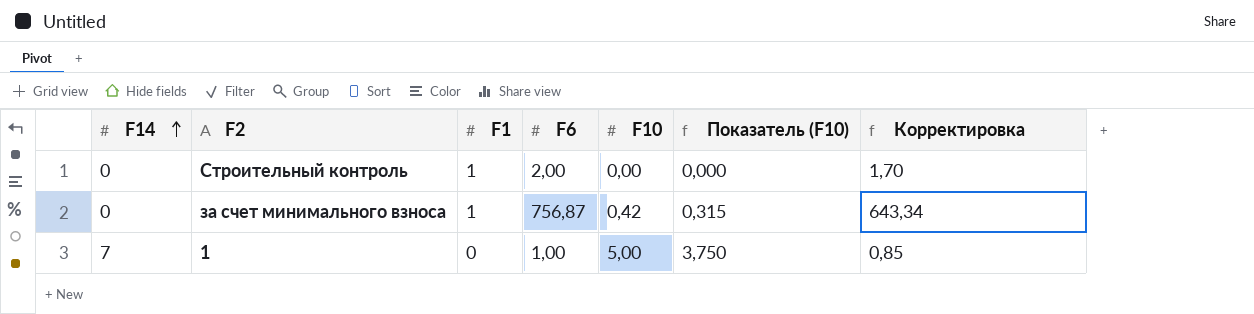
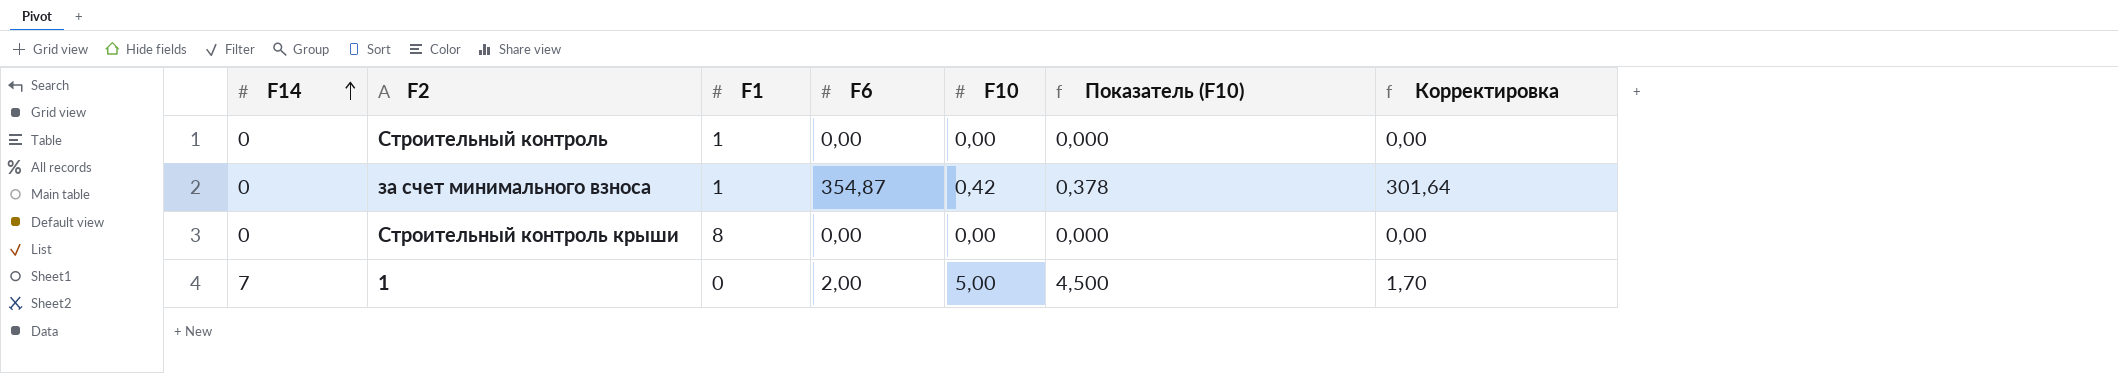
column Показатель (F10) | formula: [F10] * 0,75 -> [F10] * 0,9
Строительный контроль | F6: 2,00 -> 0,00
Строительный контроль | Корректировка: 1,70 -> 0,00
за счет минимального взноса | F6: 756,87 -> 354,87
за счет минимального взноса | Корректировка: 643,34 -> 301,64
row Строительный контроль крыши: none -> 0 | 8 | 0,00 | 0,00 | 0,000 | 0,00
1 | F6: 1,00 -> 2,00
1 | Корректировка: 0,85 -> 1,70

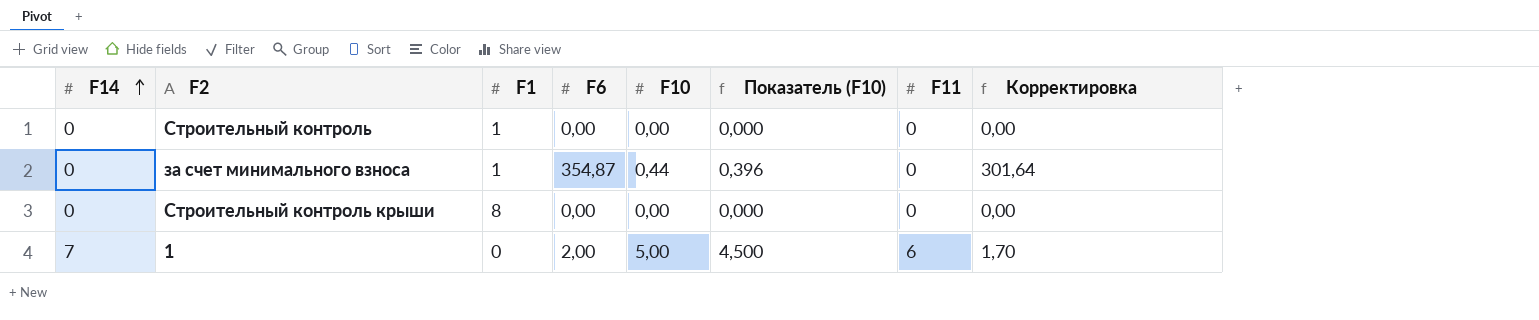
column F11 | position: none -> 7
за счет минимального взноса | F10: 0,42 -> 0,44
за счет минимального взноса | Показатель (F10): 0,378 -> 0,396

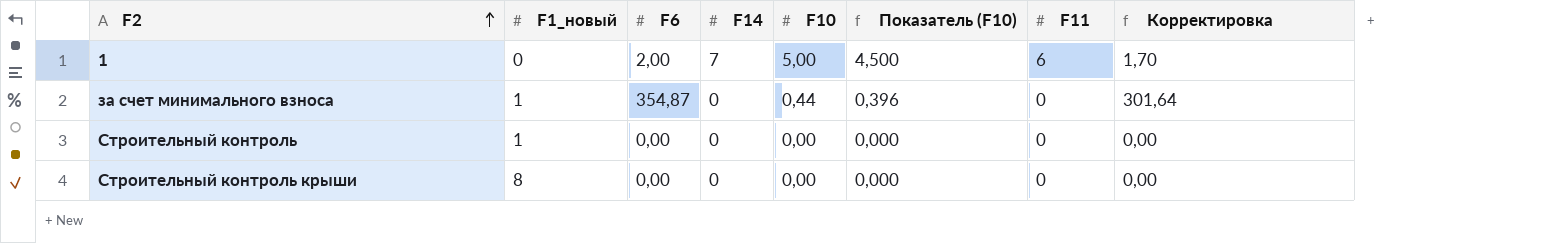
row order: F14 ascending -> F2 ascending
column name: F1 -> F1_новый
column F14 | position: 1 -> 4

